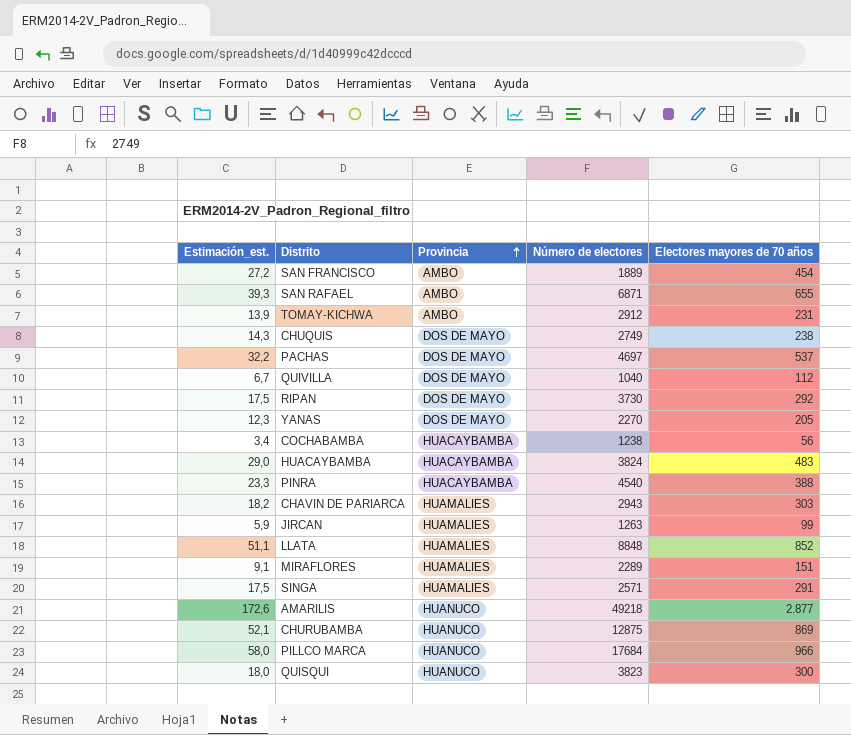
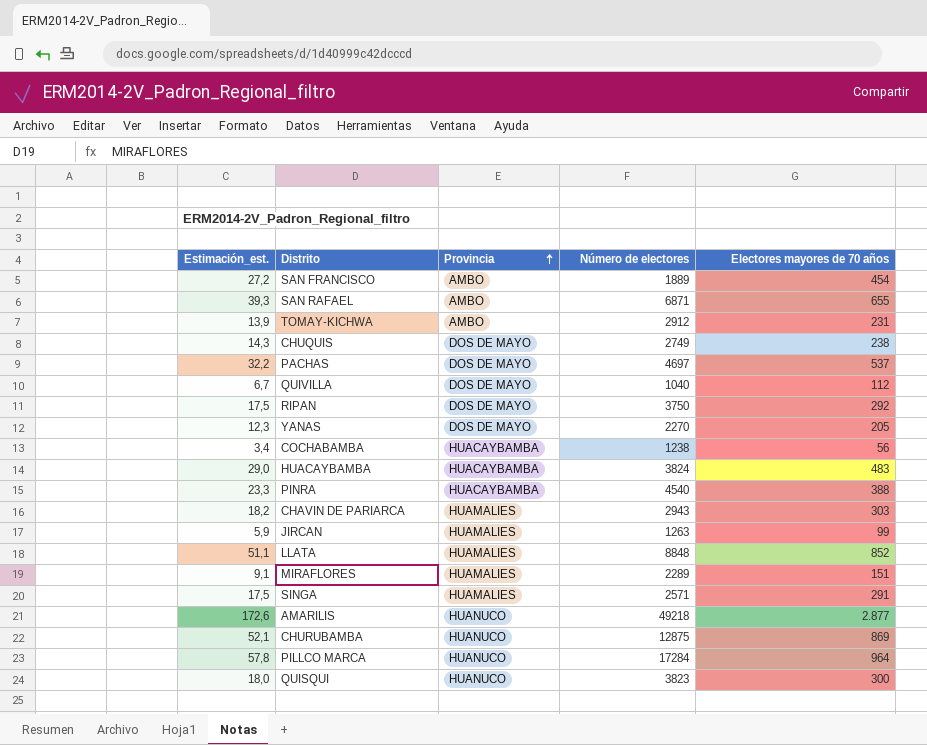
RIPAN | Número de electores: 3730 -> 3750
PILLCO MARCA | Estimación_est.: 58,0 -> 57,8
PILLCO MARCA | Número de electores: 17684 -> 17284
PILLCO MARCA | Electores mayores de 70 años: 966 -> 964

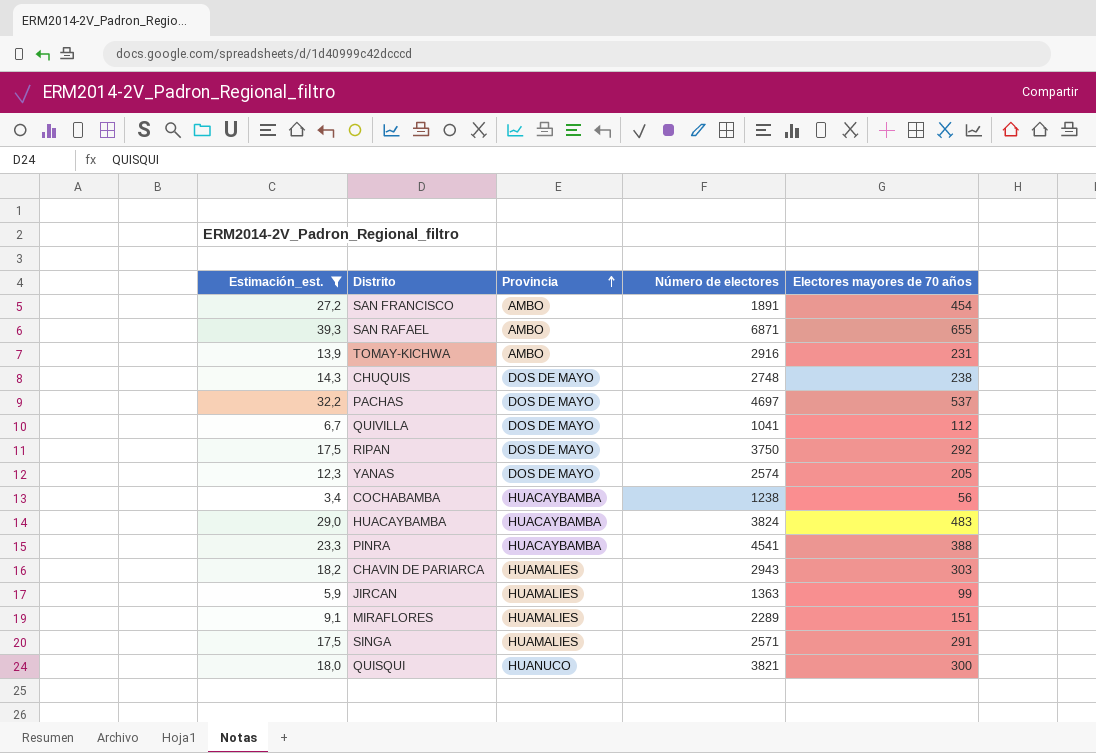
filter: none -> Estimación_est. <= 39,3
SAN FRANCISCO | Número de electores: 1889 -> 1891
TOMAY-KICHWA | Número de electores: 2912 -> 2916
CHUQUIS | Número de electores: 2749 -> 2748
QUIVILLA | Número de electores: 1040 -> 1041
YANAS | Número de electores: 2270 -> 2574
PINRA | Número de electores: 4540 -> 4541
JIRCAN | Número de electores: 1263 -> 1363
QUISQUI | Número de electores: 3823 -> 3821

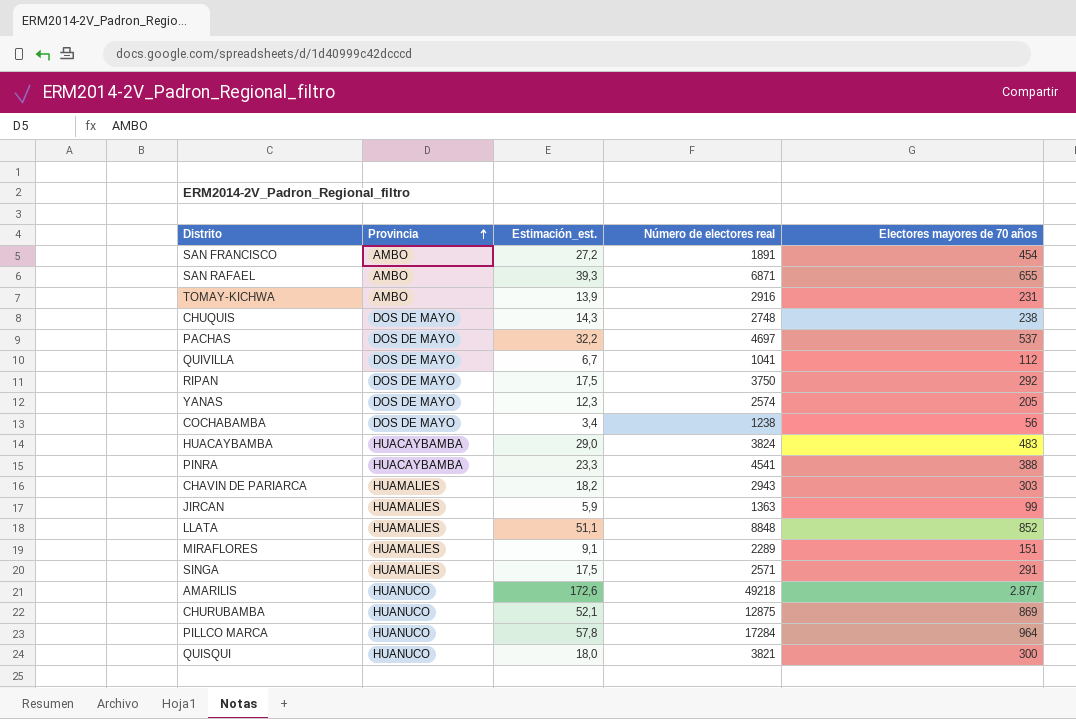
filter: Estimación_est. <= 39,3 -> none
column Estimación_est. | position: 1 -> 3
column name: Número de electores -> Número de electores real
COCHABAMBA | Provincia: HUACAYBAMBA -> DOS DE MAYO

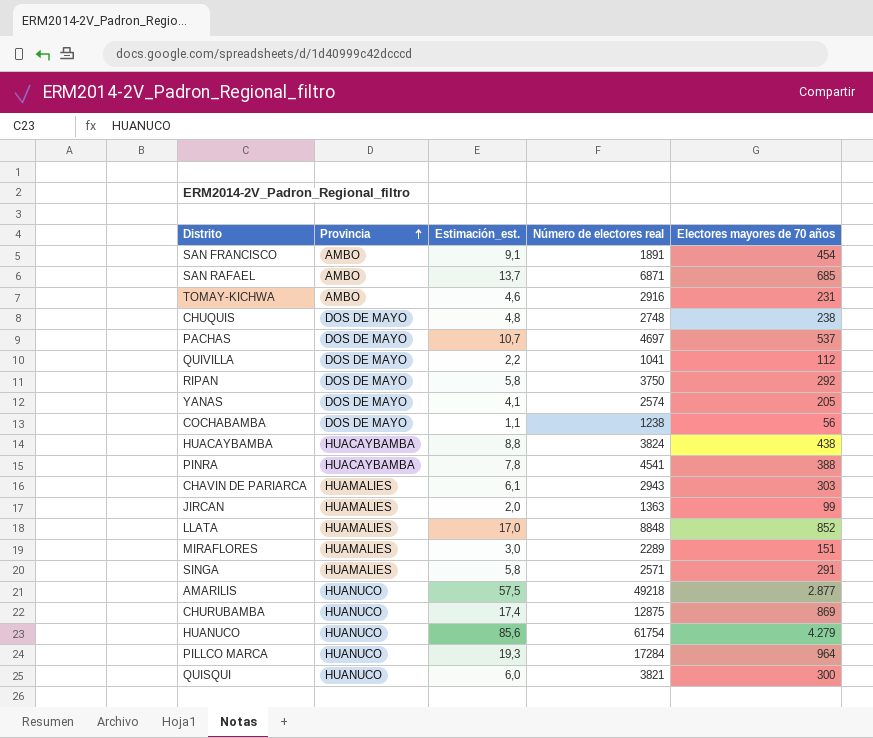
column Estimación_est. | formula: [Electores mayores de 70 años] * 0,06 -> [Electores mayores de 70 años] * 0,02
SAN RAFAEL | Electores mayores de 70 años: 655 -> 685
HUACAYBAMBA | Electores mayores de 70 años: 483 -> 438
row HUANUCO: none -> HUANUCO | 85,6 | 61754 | 4.279

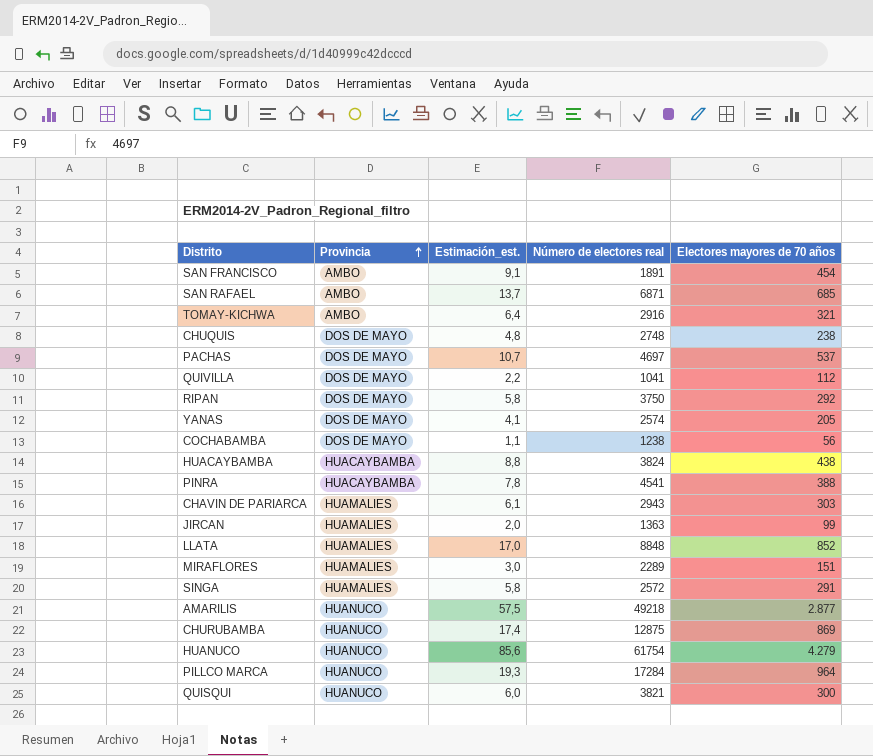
TOMAY-KICHWA | Estimación_est.: 4,6 -> 6,4
TOMAY-KICHWA | Electores mayores de 70 años: 231 -> 321
SINGA | Número de electores real: 2571 -> 2572

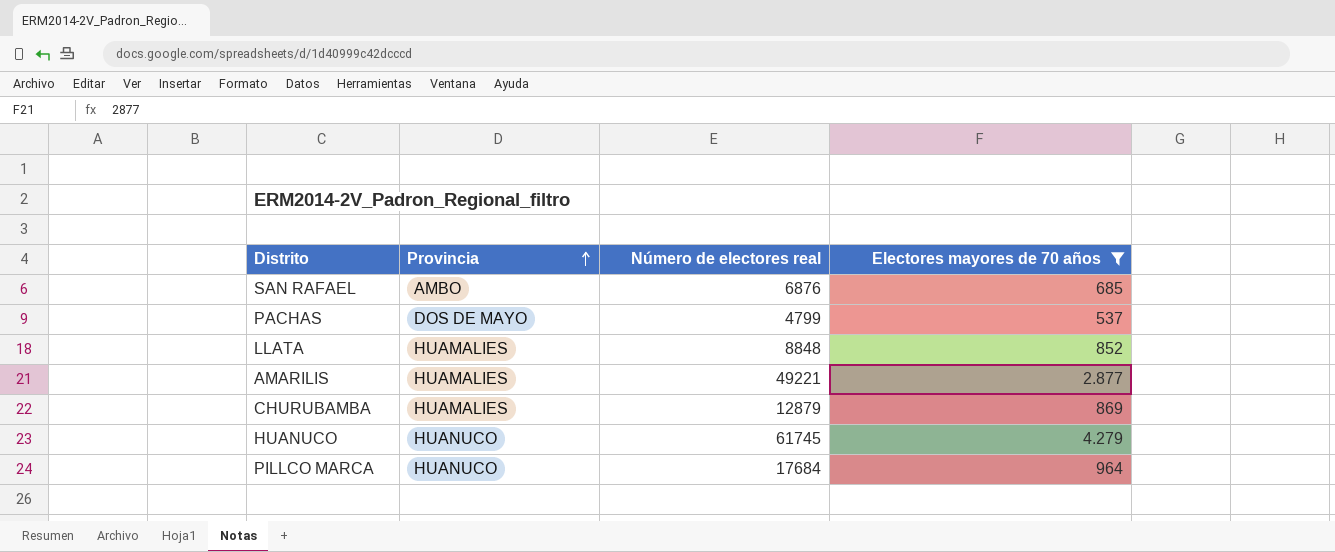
filter: none -> Electores mayores de 70 años >= 537
column Estimación_est. | formula: [Electores mayores de 70 años] * 0,02 -> none
SAN RAFAEL | Número de electores real: 6871 -> 6876
PACHAS | Número de electores real: 4697 -> 4799
AMARILIS | Provincia: HUANUCO -> HUAMALIES
AMARILIS | Número de electores real: 49218 -> 49221
CHURUBAMBA | Provincia: HUANUCO -> HUAMALIES
CHURUBAMBA | Número de electores real: 12875 -> 12879
HUANUCO | Número de electores real: 61754 -> 61745
PILLCO MARCA | Número de electores real: 17284 -> 17684

